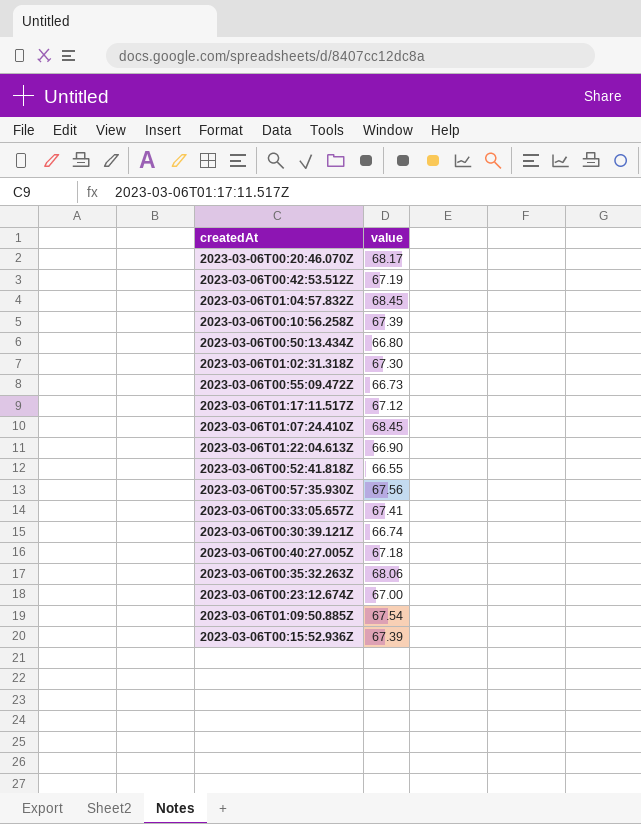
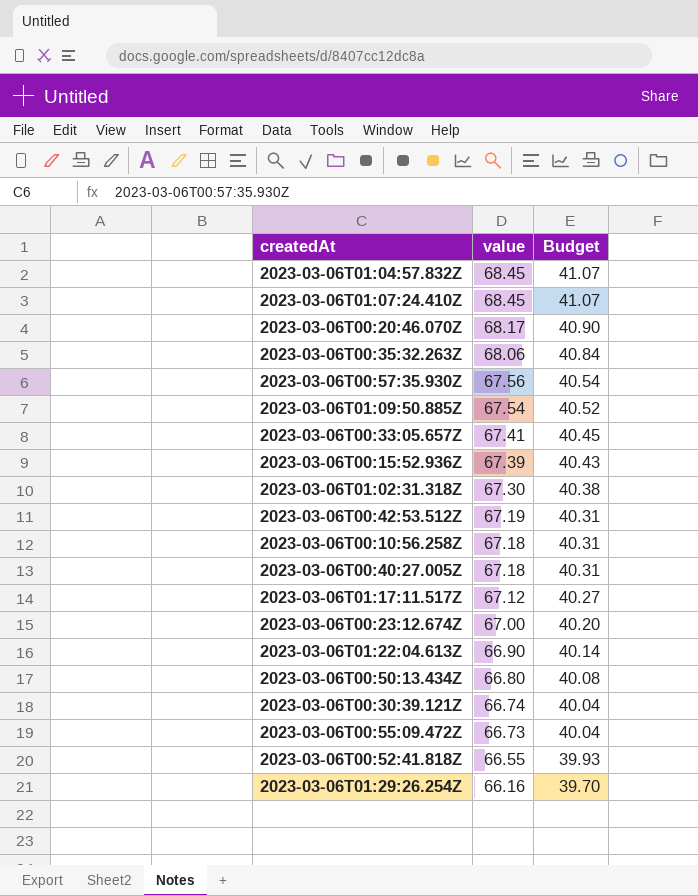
row order: none -> value descending
column Budget | formula: none -> [value] * 0.6
2023-03-06T00:10:56.258Z | value: 67.39 -> 67.18
row 2023-03-06T01:29:26.254Z: none -> 66.16 | 39.70

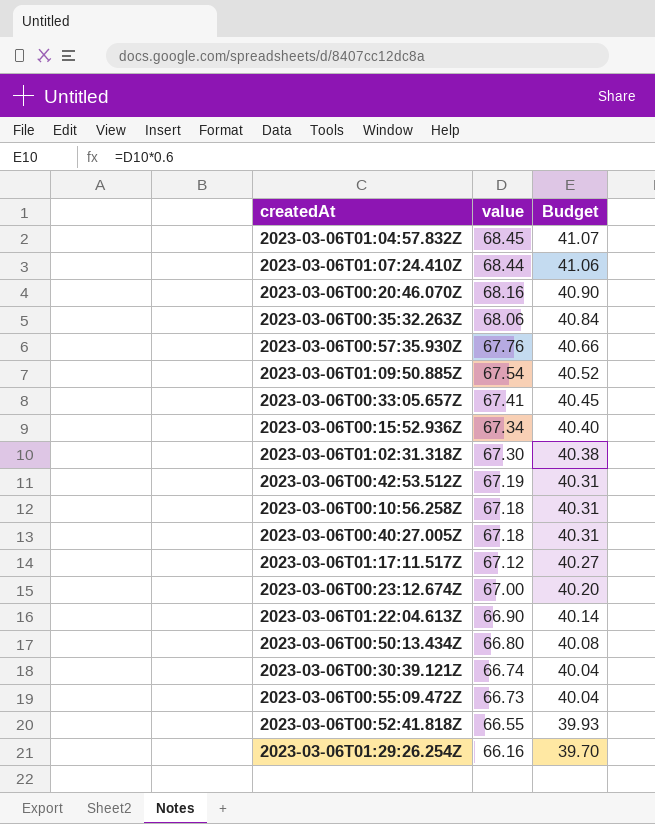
2023-03-06T01:07:24.410Z | value: 68.45 -> 68.44
2023-03-06T01:07:24.410Z | Budget: 41.07 -> 41.06
2023-03-06T00:20:46.070Z | value: 68.17 -> 68.16
2023-03-06T00:57:35.930Z | value: 67.56 -> 67.76
2023-03-06T00:57:35.930Z | Budget: 40.54 -> 40.66
2023-03-06T00:15:52.936Z | value: 67.39 -> 67.34
2023-03-06T00:15:52.936Z | Budget: 40.43 -> 40.40

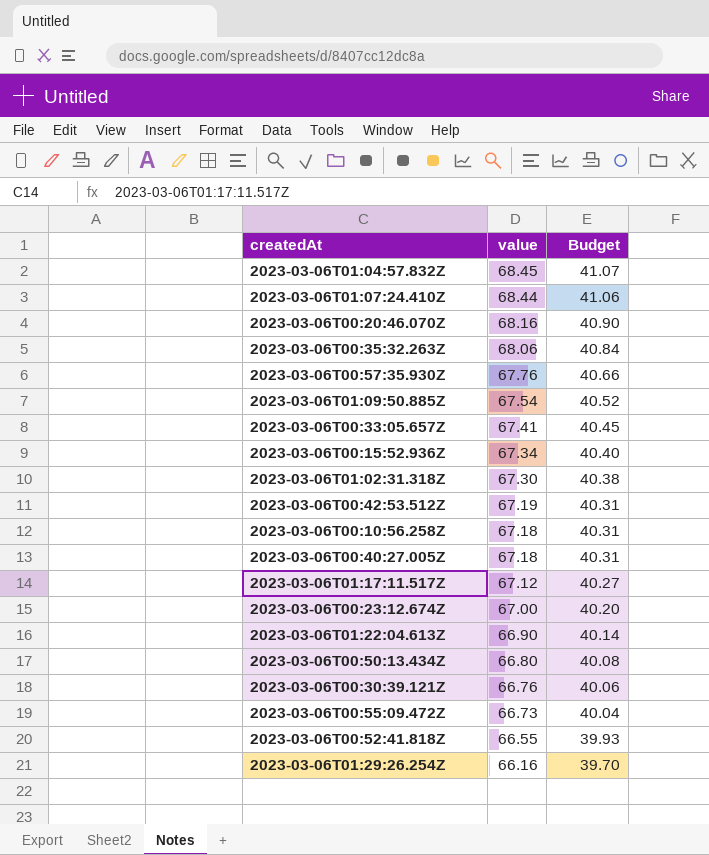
2023-03-06T00:30:39.121Z | value: 66.74 -> 66.76
2023-03-06T00:30:39.121Z | Budget: 40.04 -> 40.06

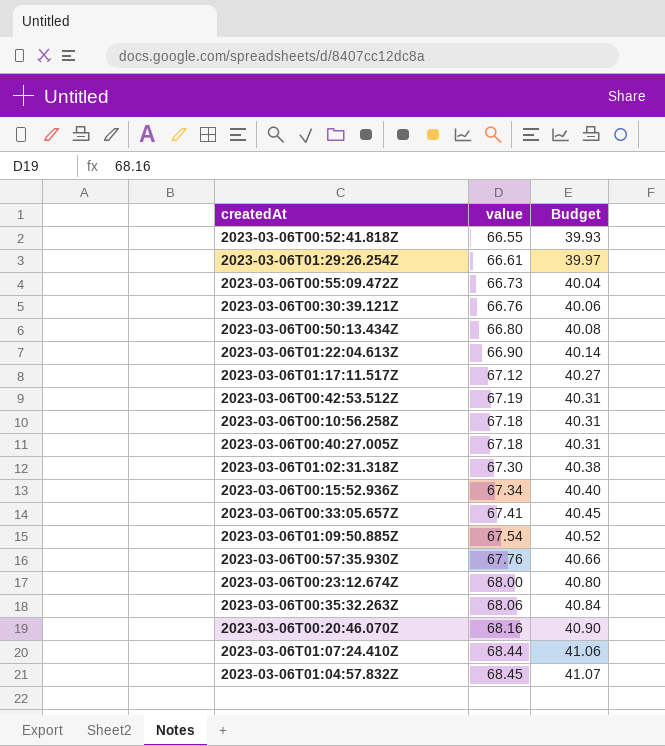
row order: value descending -> Budget ascending
2023-03-06T01:29:26.254Z | value: 66.16 -> 66.61
2023-03-06T01:29:26.254Z | Budget: 39.70 -> 39.97
2023-03-06T00:23:12.674Z | value: 67.00 -> 68.00
2023-03-06T00:23:12.674Z | Budget: 40.20 -> 40.80

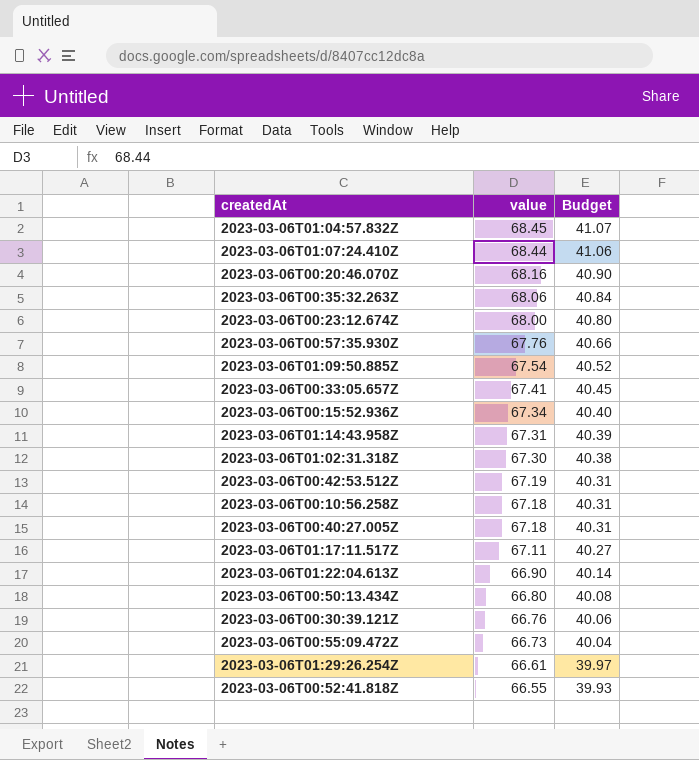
row order: Budget ascending -> value descending
row 2023-03-06T01:14:43.958Z: none -> 67.31 | 40.39
2023-03-06T01:17:11.517Z | value: 67.12 -> 67.11

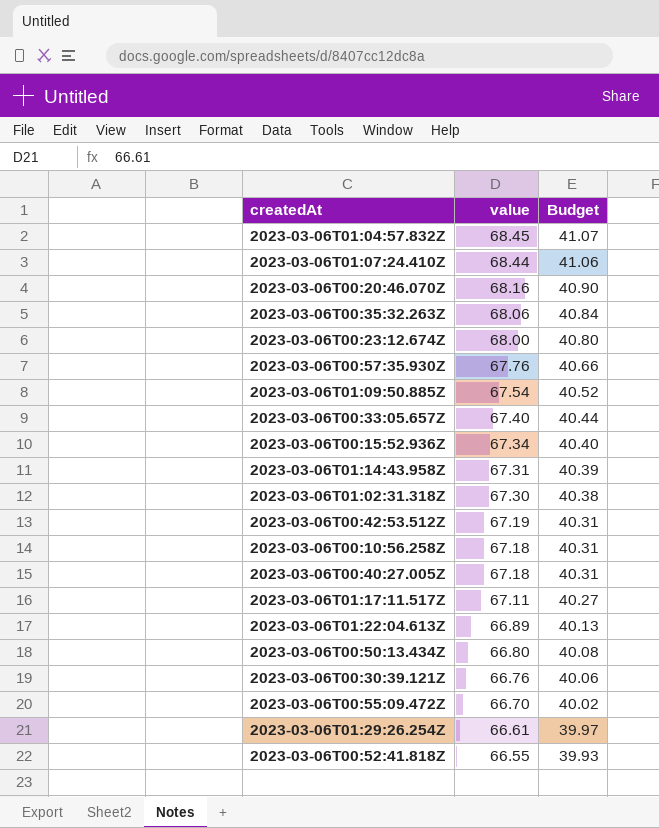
2023-03-06T00:33:05.657Z | value: 67.41 -> 67.40
2023-03-06T00:33:05.657Z | Budget: 40.45 -> 40.44
2023-03-06T01:22:04.613Z | value: 66.90 -> 66.89
2023-03-06T01:22:04.613Z | Budget: 40.14 -> 40.13
2023-03-06T00:55:09.472Z | value: 66.73 -> 66.70
2023-03-06T00:55:09.472Z | Budget: 40.04 -> 40.02

